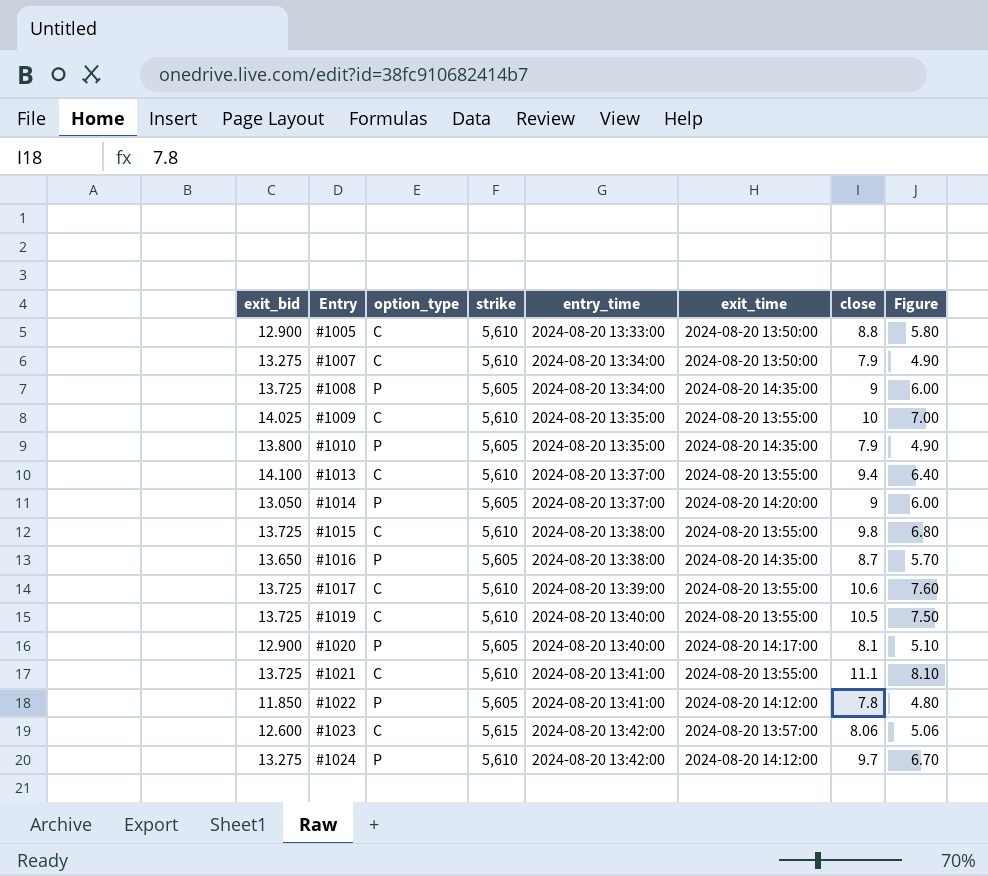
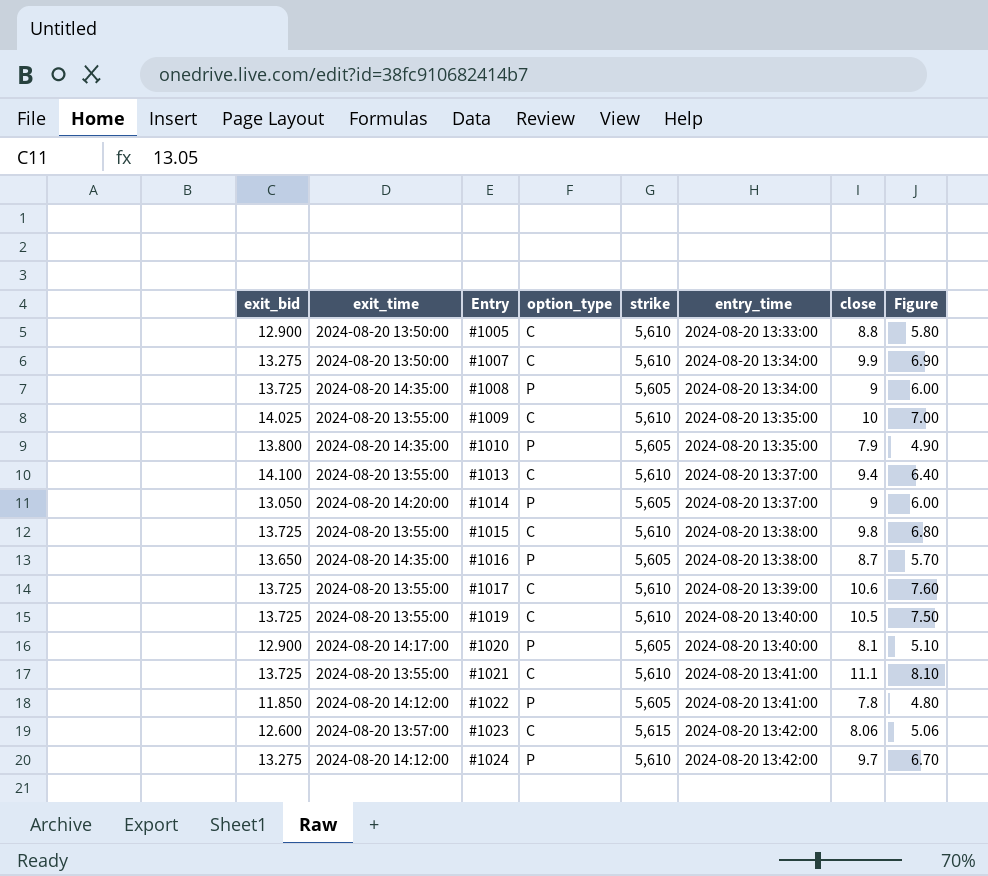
column exit_time | position: 6 -> 2
#1007 | close: 7.9 -> 9.9
#1007 | Figure: 4.90 -> 6.90

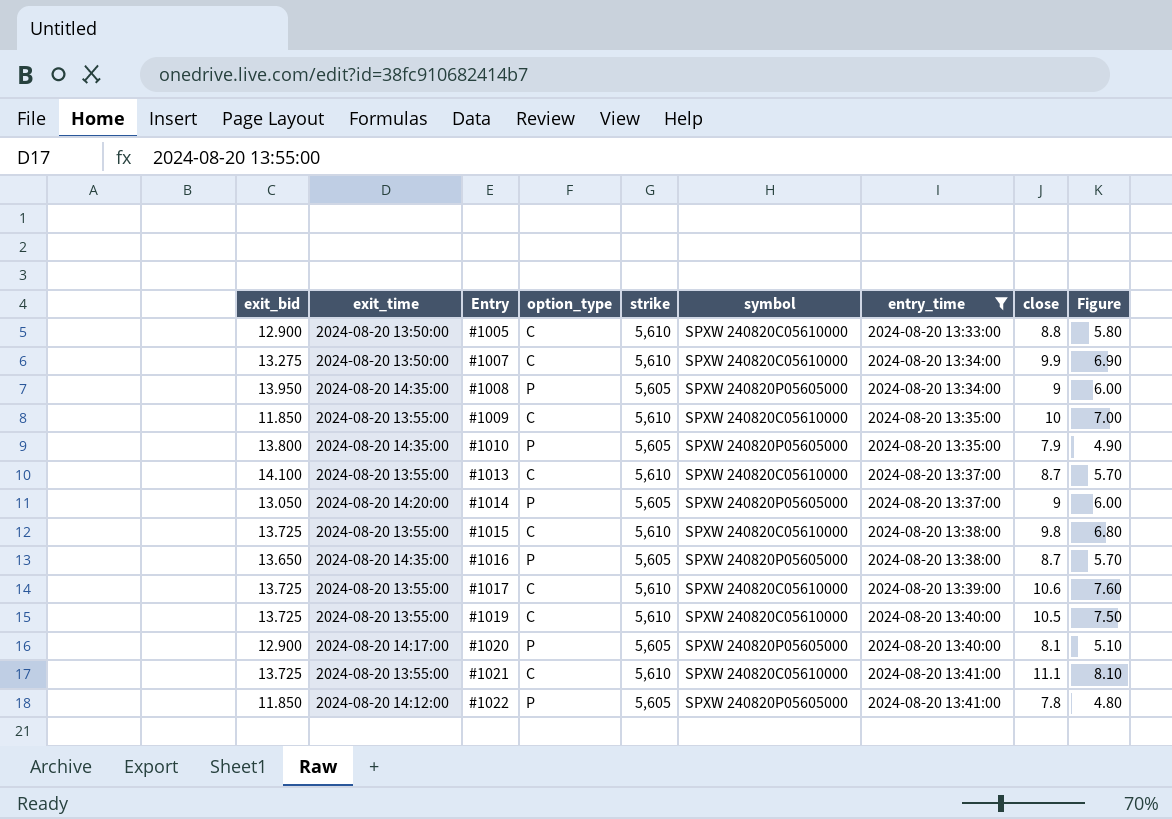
filter: none -> entry_time != 2024-08-20 13:42:00
column symbol | position: none -> 6
#1008 | exit_bid: 13.725 -> 13.950
#1009 | exit_bid: 14.025 -> 11.850
#1013 | close: 9.4 -> 8.7
#1013 | Figure: 6.40 -> 5.70

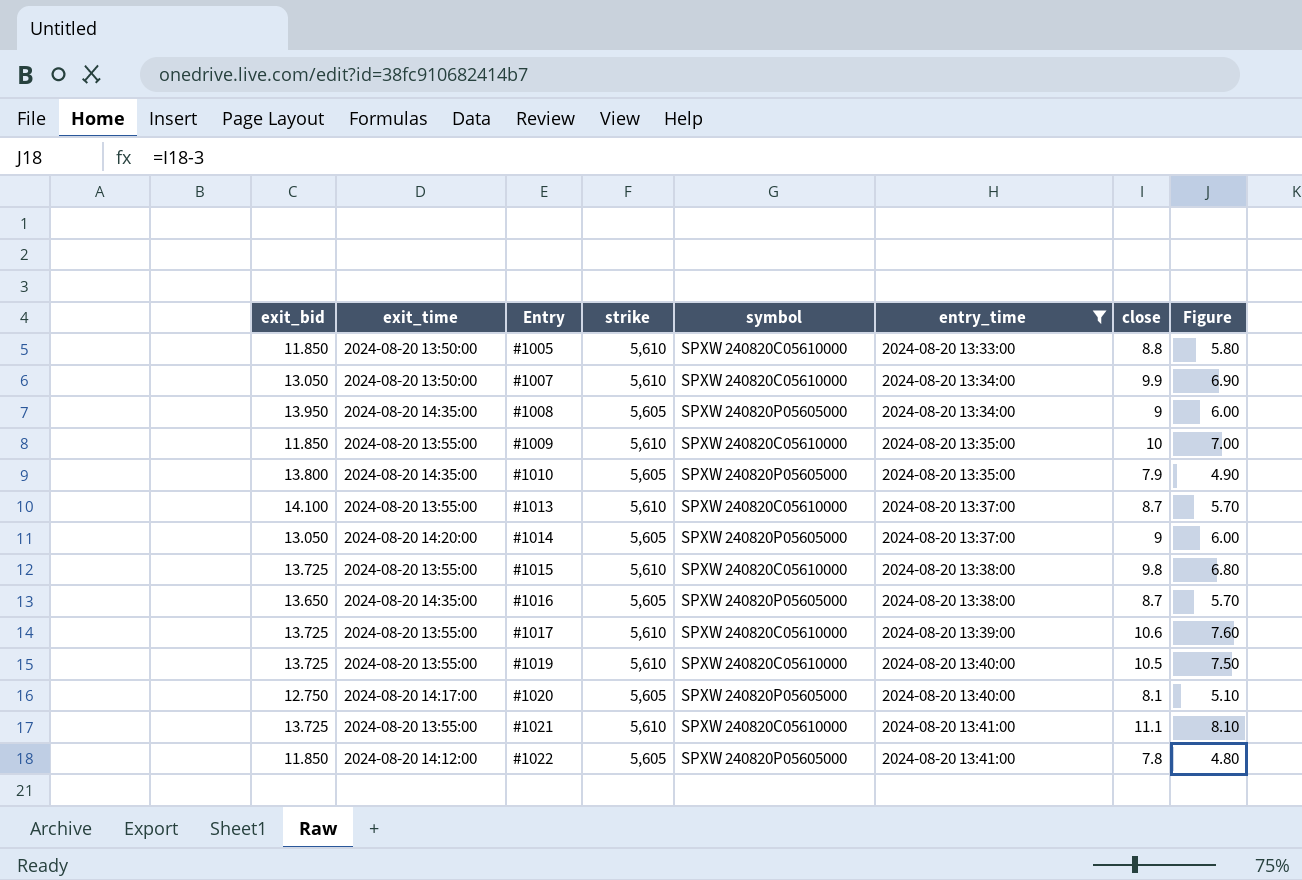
column option_type | position: 4 -> none
#1005 | exit_bid: 12.900 -> 11.850
#1007 | exit_bid: 13.275 -> 13.050
#1020 | exit_bid: 12.900 -> 12.750

